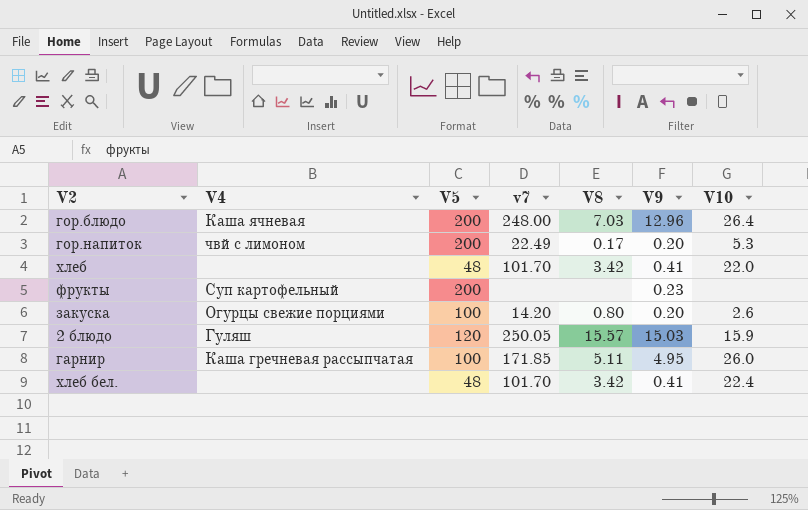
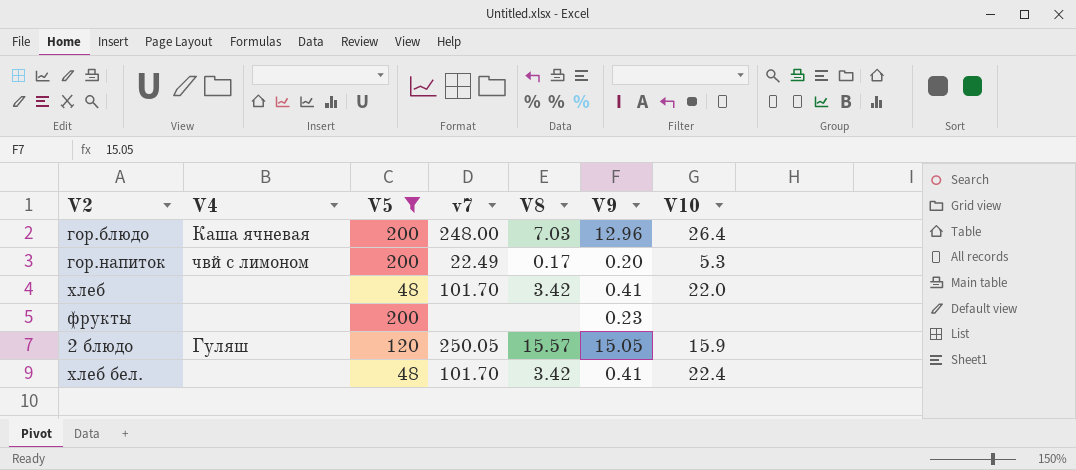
filter: none -> V5 != 100
фрукты | V4: Суп картофельный -> none
2 блюдо | V9: 15.03 -> 15.05

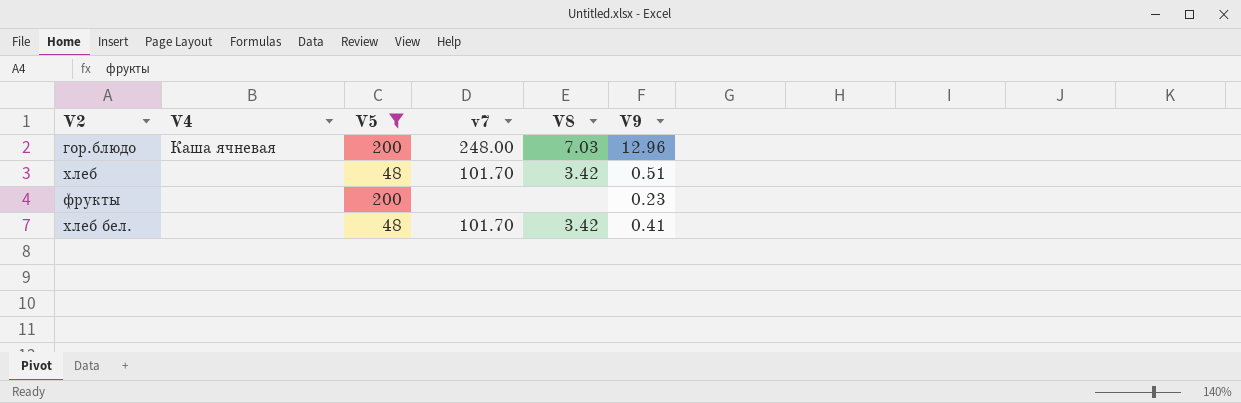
column V10 | position: 7 -> none
row гор.напиток: чвй с лимоном | 200 | 22.49 | 0.17 | 0.20 | 5.3 -> none
row 2 блюдо: Гуляш | 120 | 250.05 | 15.57 | 15.05 | 15.9 -> none
хлеб | V9: 0.41 -> 0.51

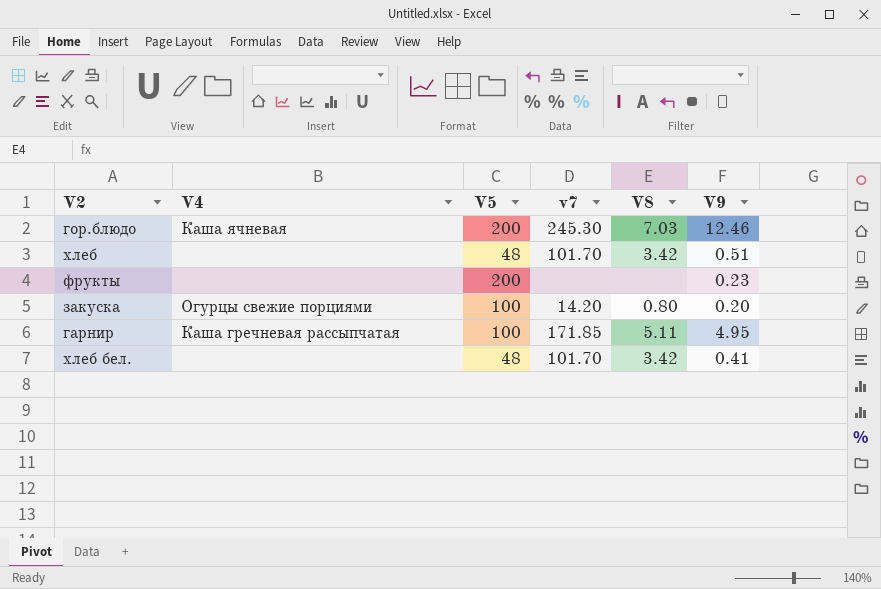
filter: V5 != 100 -> none
гор.блюдо | v7: 248.00 -> 245.30
гор.блюдо | V9: 12.96 -> 12.46

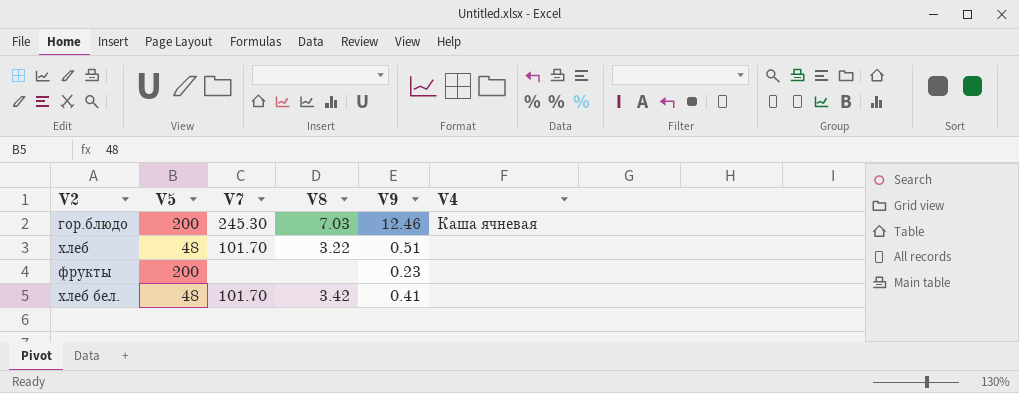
column name: v7 -> V7
column V4 | position: 2 -> 6
row закуска: Огурцы свежие порциями | 100 | 14.20 | 0.80 | 0.20 -> none
row гарнир: Каша гречневая рассыпчатая | 100 | 171.85 | 5.11 | 4.95 -> none
хлеб | V8: 3.42 -> 3.22

